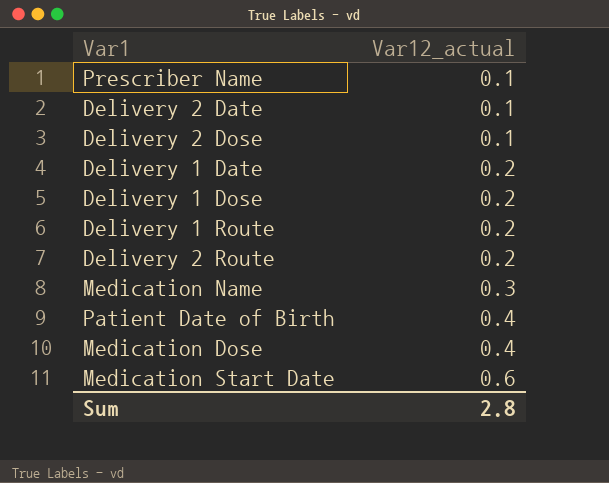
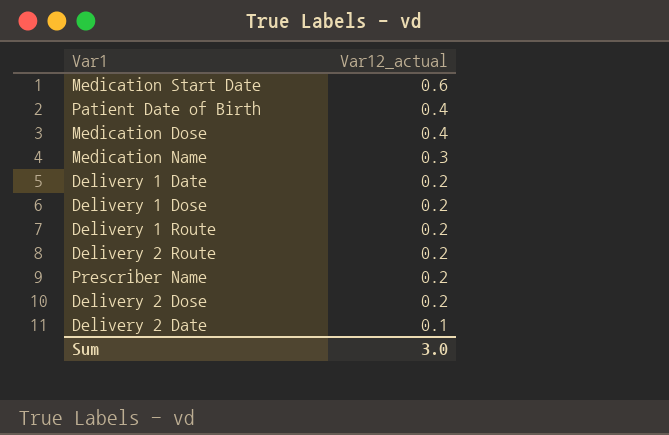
row order: Var12_actual ascending -> Var12_actual descending
Prescriber Name | Var12_actual: 0.1 -> 0.2
Delivery 2 Dose | Var12_actual: 0.1 -> 0.2
Sum | Var12_actual: 2.8 -> 3.0

